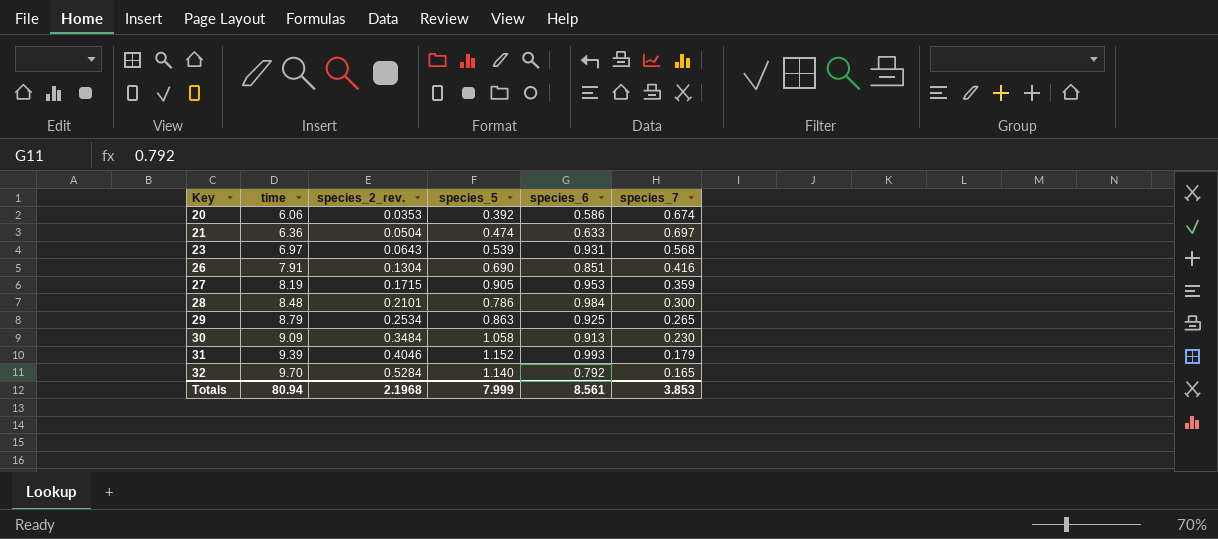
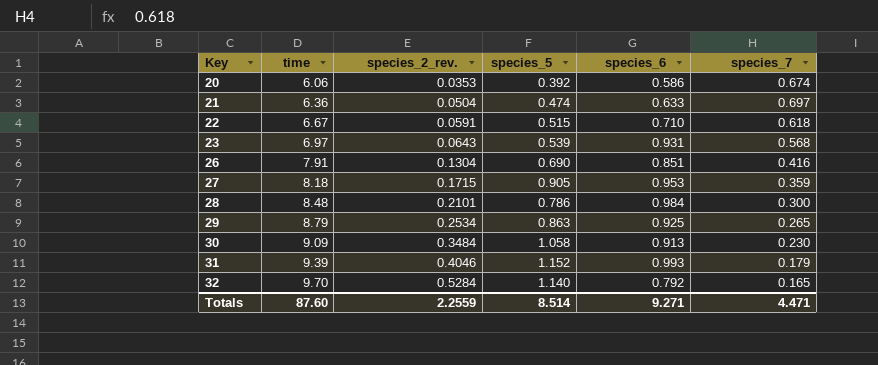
row 22: none -> 6.67 | 0.0591 | 0.515 | 0.710 | 0.618
27 | time: 8.19 -> 8.18
Totals | time: 80.94 -> 87.60
Totals | species_2_rev.: 2.1968 -> 2.2559
Totals | species_5: 7.999 -> 8.514
Totals | species_6: 8.561 -> 9.271
Totals | species_7: 3.853 -> 4.471

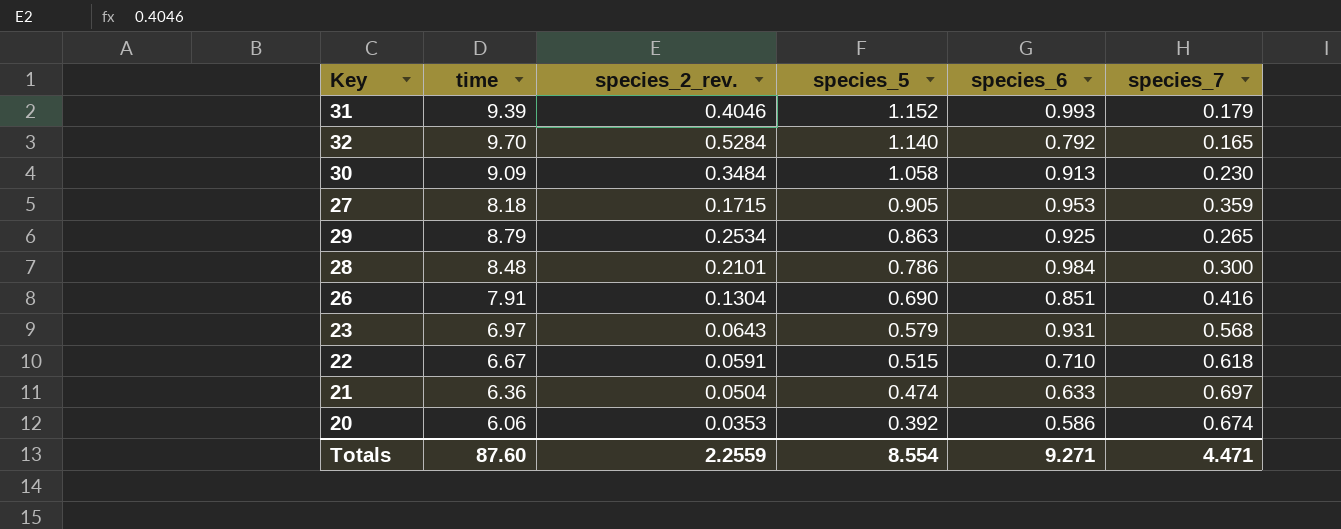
row order: Key ascending -> species_5 descending
23 | species_5: 0.539 -> 0.579
Totals | species_5: 8.514 -> 8.554

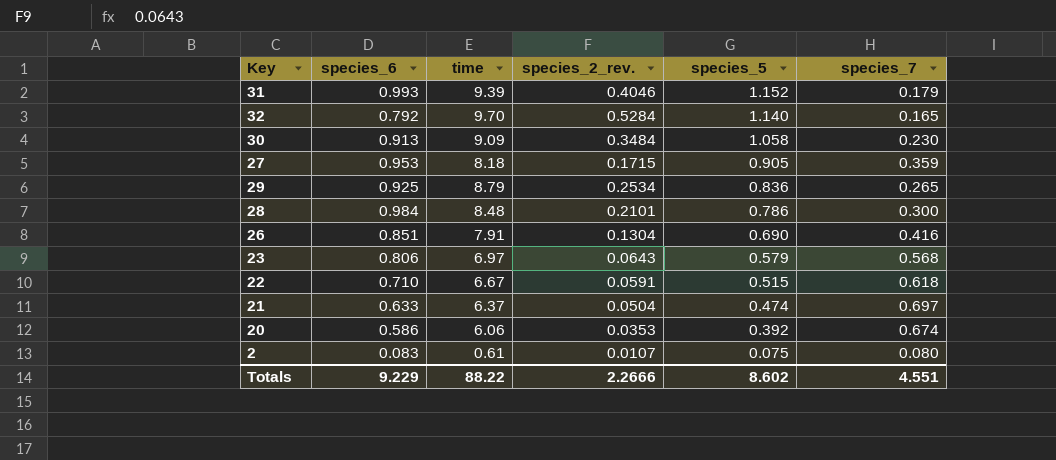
column species_6 | position: 5 -> 2
29 | species_5: 0.863 -> 0.836
23 | species_6: 0.931 -> 0.806
21 | time: 6.36 -> 6.37
row 2: none -> 0.083 | 0.61 | 0.0107 | 0.075 | 0.080
Totals | species_6: 9.271 -> 9.229
Totals | time: 87.60 -> 88.22
Totals | species_2_rev.: 2.2559 -> 2.2666
Totals | species_5: 8.554 -> 8.602
Totals | species_7: 4.471 -> 4.551

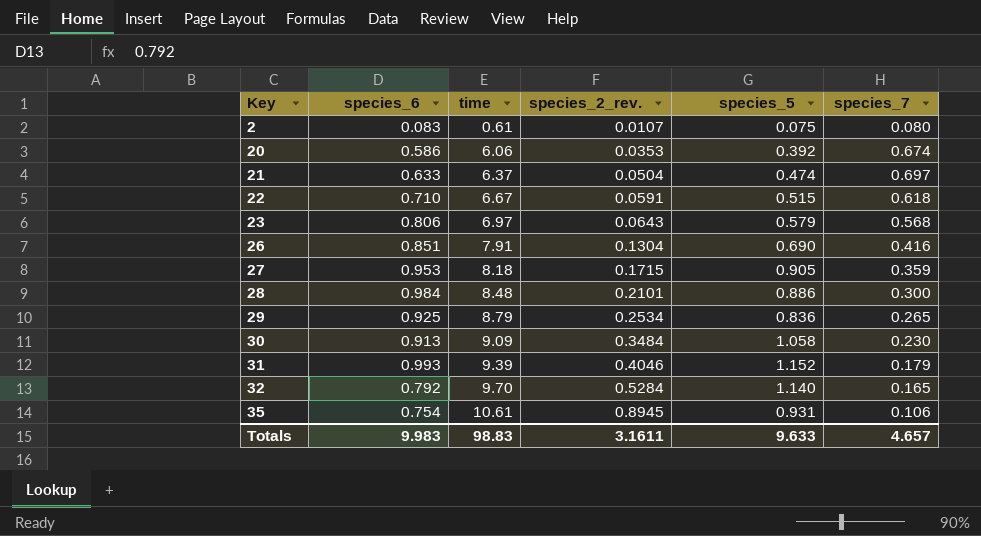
row order: species_5 descending -> Key ascending
28 | species_5: 0.786 -> 0.886
row 35: none -> 0.754 | 10.61 | 0.8945 | 0.931 | 0.106
Totals | species_6: 9.229 -> 9.983
Totals | time: 88.22 -> 98.83
Totals | species_2_rev.: 2.2666 -> 3.1611
Totals | species_5: 8.602 -> 9.633
Totals | species_7: 4.551 -> 4.657

